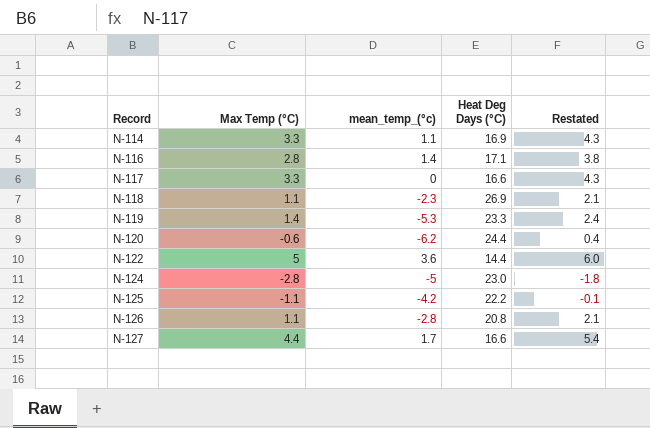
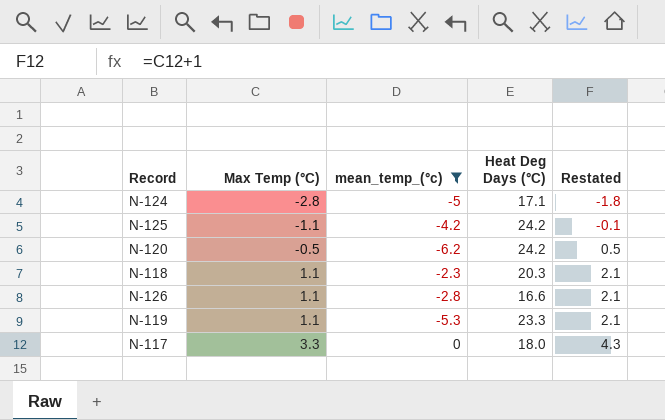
filter: none -> mean_temp_(°c) <= 0
row order: Record ascending -> Max Temp (°C) ascending
N-124 | Heat Deg Days (°C): 23.0 -> 17.1
N-125 | Heat Deg Days (°C): 22.2 -> 24.2
N-120 | Max Temp (°C): -0.6 -> -0.5
N-120 | Heat Deg Days (°C): 24.4 -> 24.2
N-120 | Restated: 0.4 -> 0.5
N-118 | Heat Deg Days (°C): 26.9 -> 20.3
N-126 | Heat Deg Days (°C): 20.8 -> 16.6
N-119 | Max Temp (°C): 1.4 -> 1.1
N-119 | Restated: 2.4 -> 2.1
N-117 | Heat Deg Days (°C): 16.6 -> 18.0

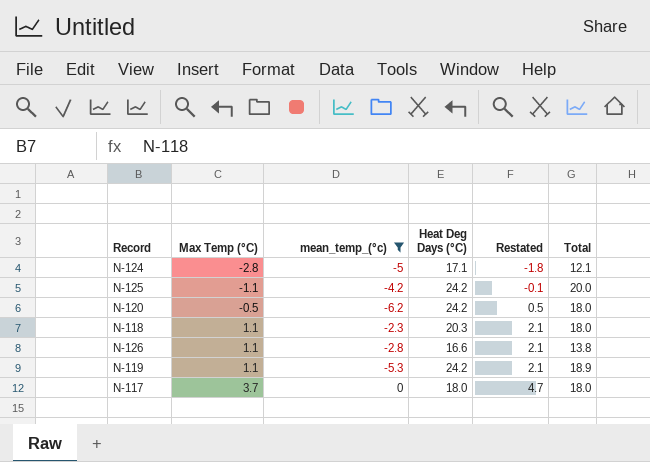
column Total | formula: none -> [mean_temp_(°c)] + [Heat Deg Days (°C)]
N-119 | Heat Deg Days (°C): 23.3 -> 24.2
N-117 | Max Temp (°C): 3.3 -> 3.7
N-117 | Restated: 4.3 -> 4.7

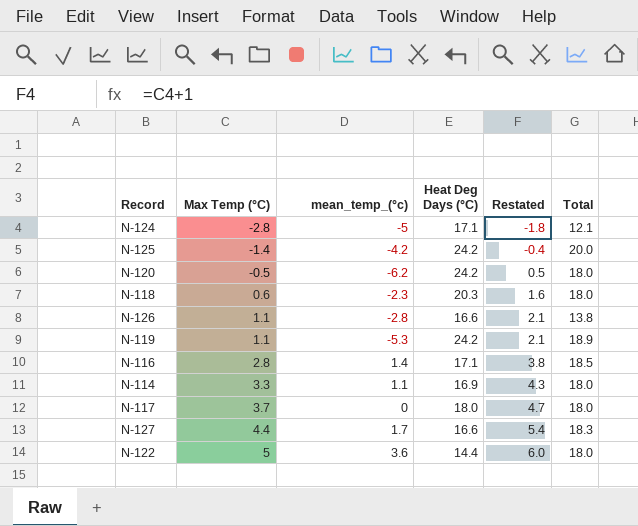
filter: mean_temp_(°c) <= 0 -> none
N-125 | Max Temp (°C): -1.1 -> -1.4
N-125 | Restated: -0.1 -> -0.4
N-118 | Max Temp (°C): 1.1 -> 0.6
N-118 | Restated: 2.1 -> 1.6

